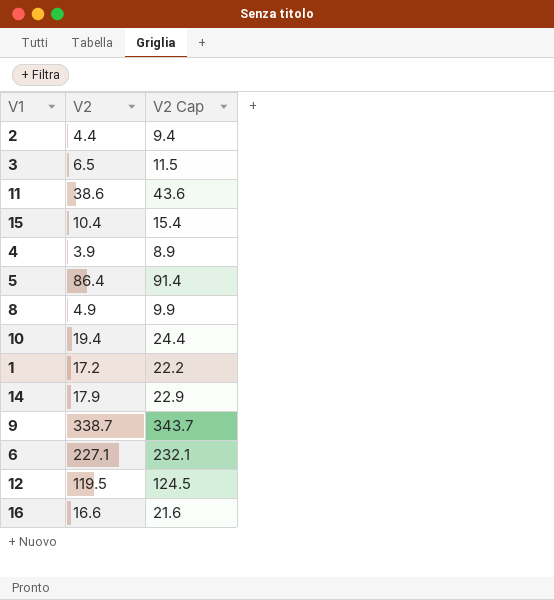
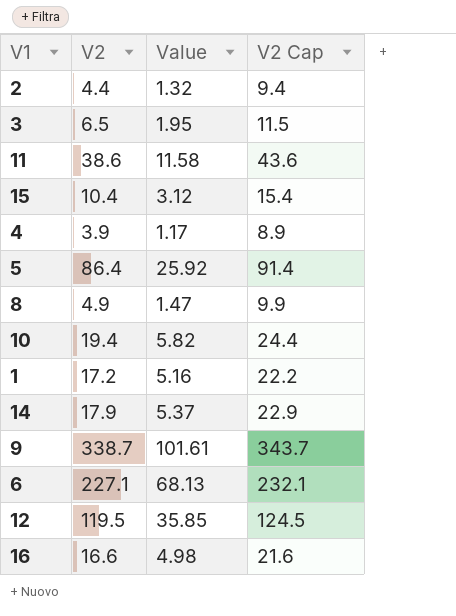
column Value | formula: none -> [V2] * 0.3

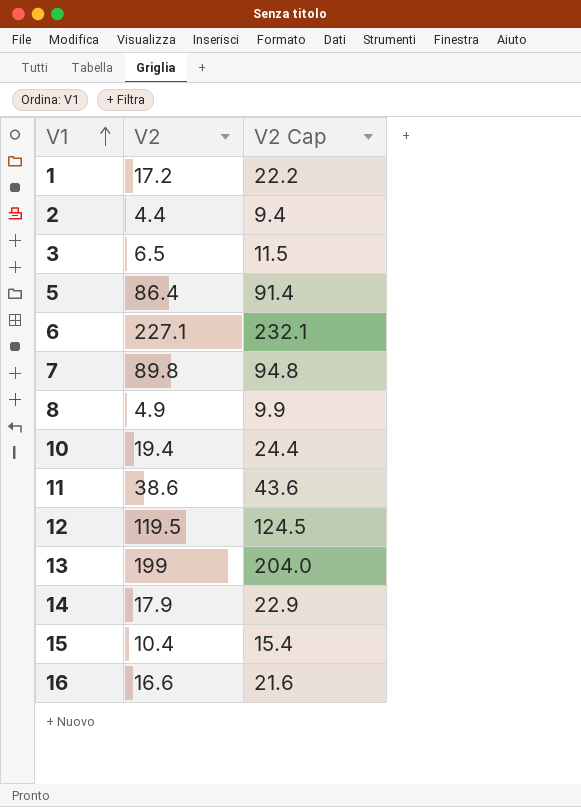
row order: none -> V1 ascending
column Value | formula: [V2] * 0.3 -> none
row 4: 3.9 | 1.17 | 8.9 -> none
row 9: 338.7 | 101.61 | 343.7 -> none
row 7: none -> 89.8 | 94.8
row 13: none -> 199 | 204.0

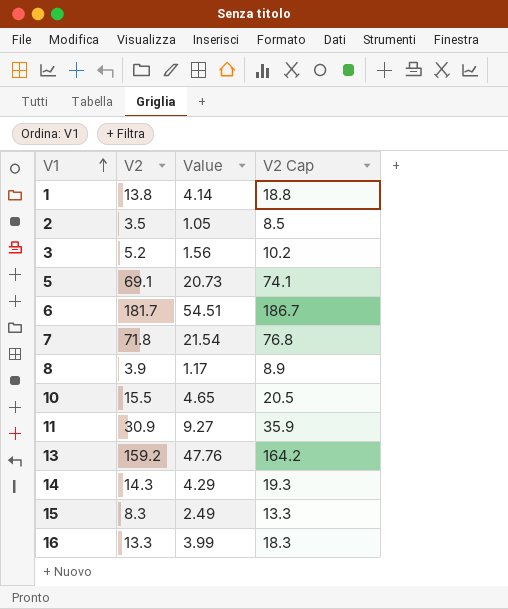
column Value | formula: none -> [V2] * 0.3
row 12: 119.5 | 124.5 -> none
1 | V2: 17.2 -> 13.8
1 | V2 Cap: 22.2 -> 18.8
2 | V2: 4.4 -> 3.5
2 | V2 Cap: 9.4 -> 8.5
3 | V2: 6.5 -> 5.2
3 | V2 Cap: 11.5 -> 10.2
5 | V2: 86.4 -> 69.1
5 | V2 Cap: 91.4 -> 74.1
6 | V2: 227.1 -> 181.7
6 | V2 Cap: 232.1 -> 186.7
7 | V2: 89.8 -> 71.8
7 | V2 Cap: 94.8 -> 76.8
8 | V2: 4.9 -> 3.9
8 | V2 Cap: 9.9 -> 8.9
10 | V2: 19.4 -> 15.5
10 | V2 Cap: 24.4 -> 20.5
11 | V2: 38.6 -> 30.9
11 | V2 Cap: 43.6 -> 35.9
13 | V2: 199 -> 159.2
13 | V2 Cap: 204.0 -> 164.2
14 | V2: 17.9 -> 14.3
14 | V2 Cap: 22.9 -> 19.3
15 | V2: 10.4 -> 8.3
15 | V2 Cap: 15.4 -> 13.3
16 | V2: 16.6 -> 13.3
16 | V2 Cap: 21.6 -> 18.3

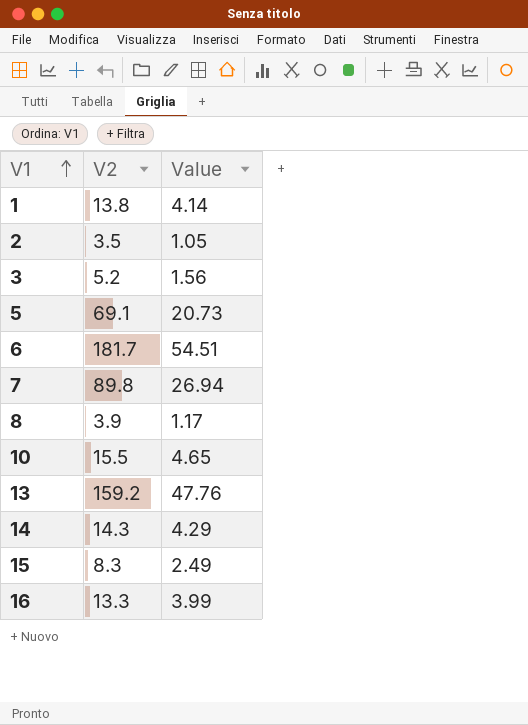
column V2 Cap | formula: [V2] + 5 -> none
row 11: 30.9 | 9.27 | 35.9 -> none
7 | V2: 71.8 -> 89.8
7 | Value: 21.54 -> 26.94

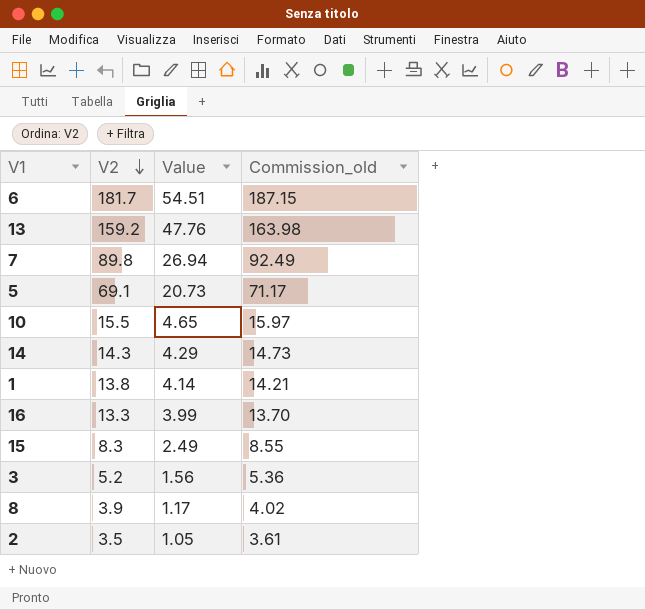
row order: V1 ascending -> V2 descending
column Commission_old | formula: none -> [V2] * 1.03

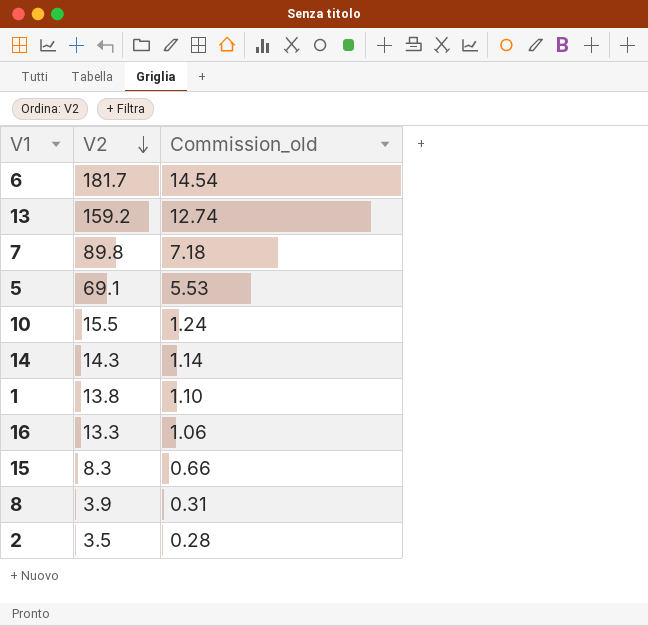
column Value | formula: [V2] * 0.3 -> none
column Commission_old | formula: [V2] * 1.03 -> [V2] * 0.08
row 3: 5.2 | 1.56 | 5.36 -> none

